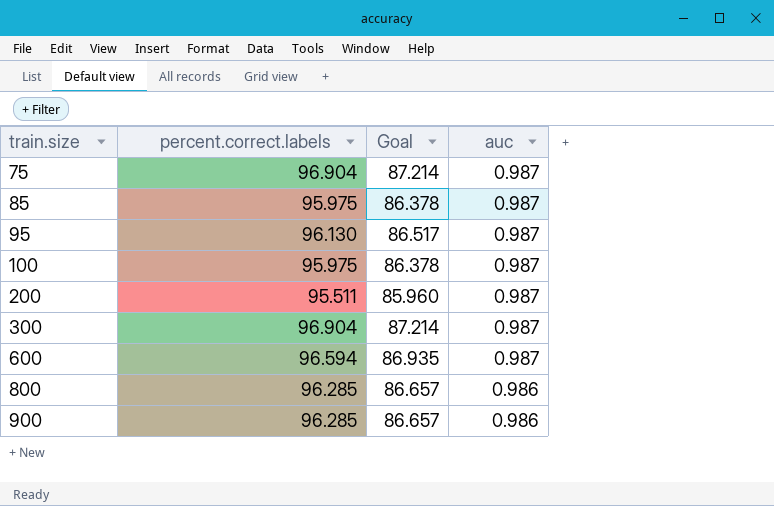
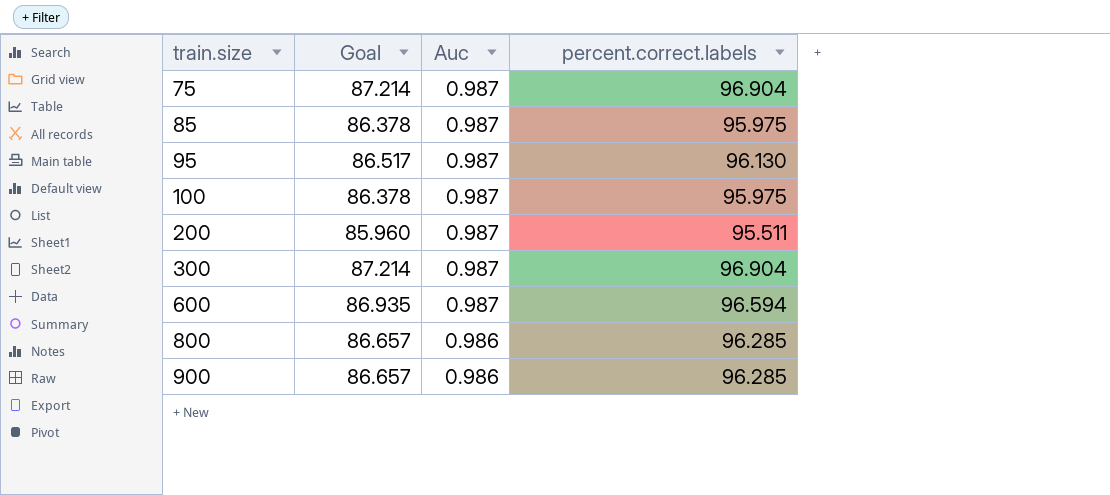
column name: auc -> Auc
column percent.correct.labels | position: 2 -> 4

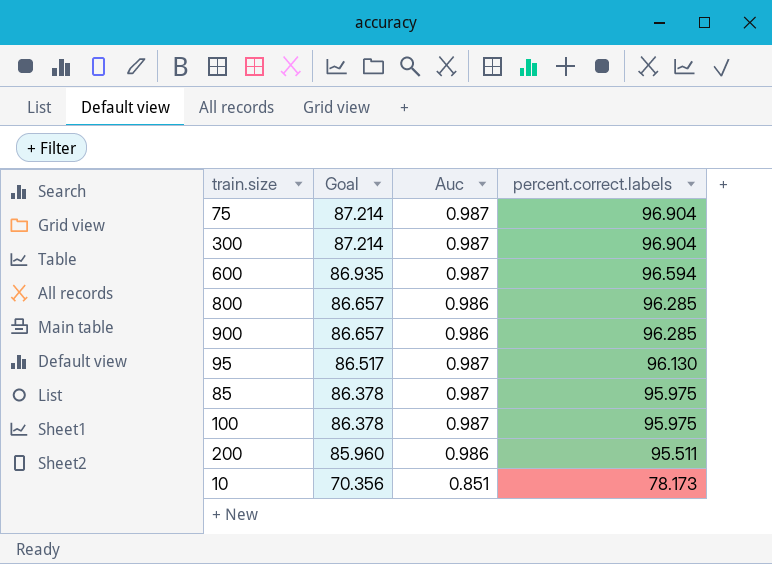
row order: train.size ascending -> Goal descending
200 | Auc: 0.987 -> 0.986
row 10: none -> 70.356 | 0.851 | 78.173

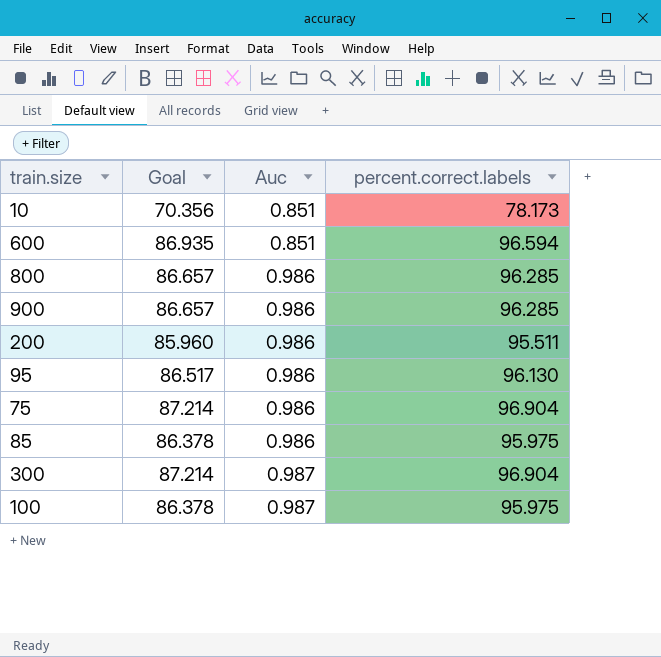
row order: Goal descending -> Auc ascending
600 | Auc: 0.987 -> 0.851
95 | Auc: 0.987 -> 0.986
75 | Auc: 0.987 -> 0.986
85 | Auc: 0.987 -> 0.986

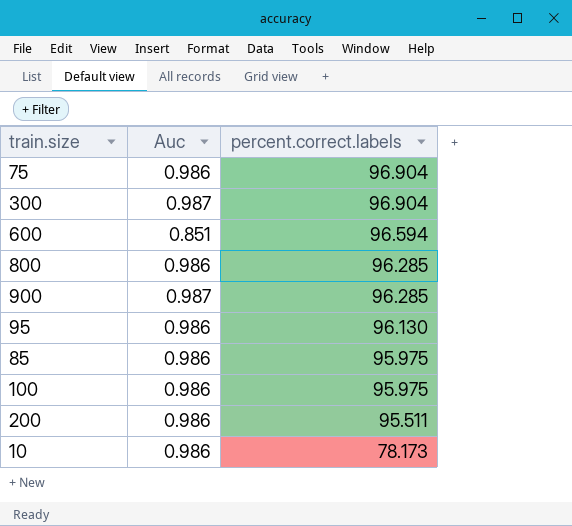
row order: Auc ascending -> percent.correct.labels descending
column Goal | formula: [percent.correct.labels] * 0.9 -> none
900 | Auc: 0.986 -> 0.987
100 | Auc: 0.987 -> 0.986
10 | Auc: 0.851 -> 0.986

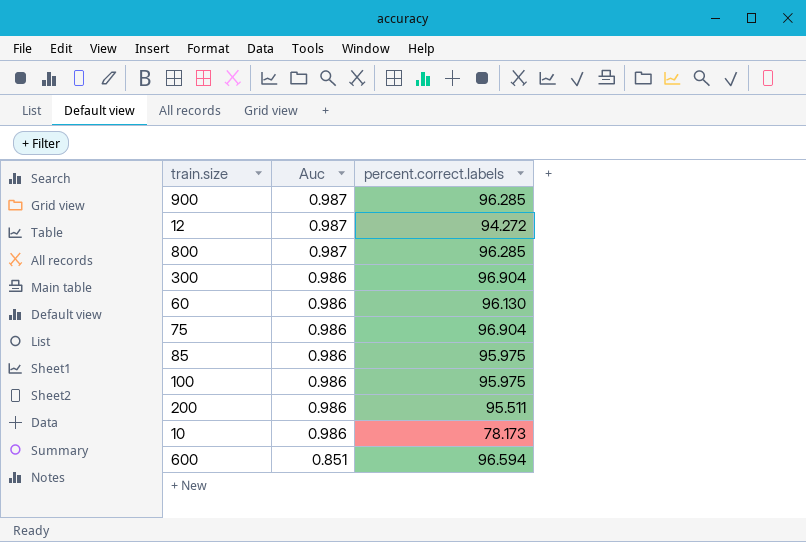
row order: percent.correct.labels descending -> Auc descending
row 95: 0.986 | 96.130 -> none
row 12: none -> 0.987 | 94.272
800 | Auc: 0.986 -> 0.987
300 | Auc: 0.987 -> 0.986
row 60: none -> 0.986 | 96.130

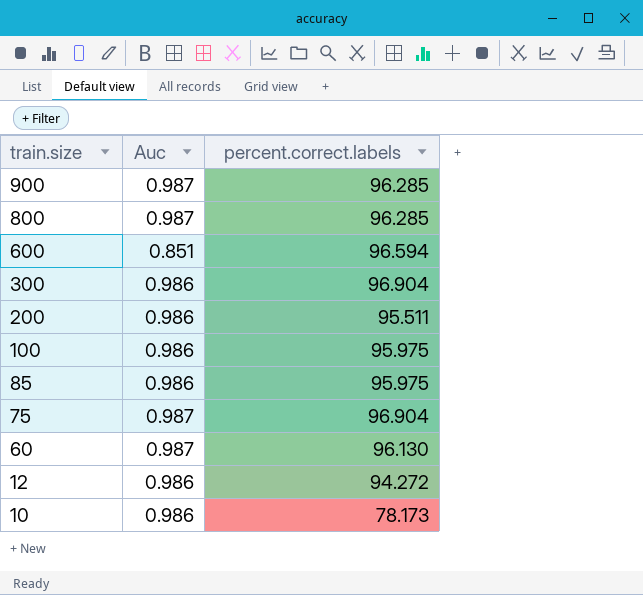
row order: Auc descending -> train.size descending
75 | Auc: 0.986 -> 0.987
60 | Auc: 0.986 -> 0.987
12 | Auc: 0.987 -> 0.986

